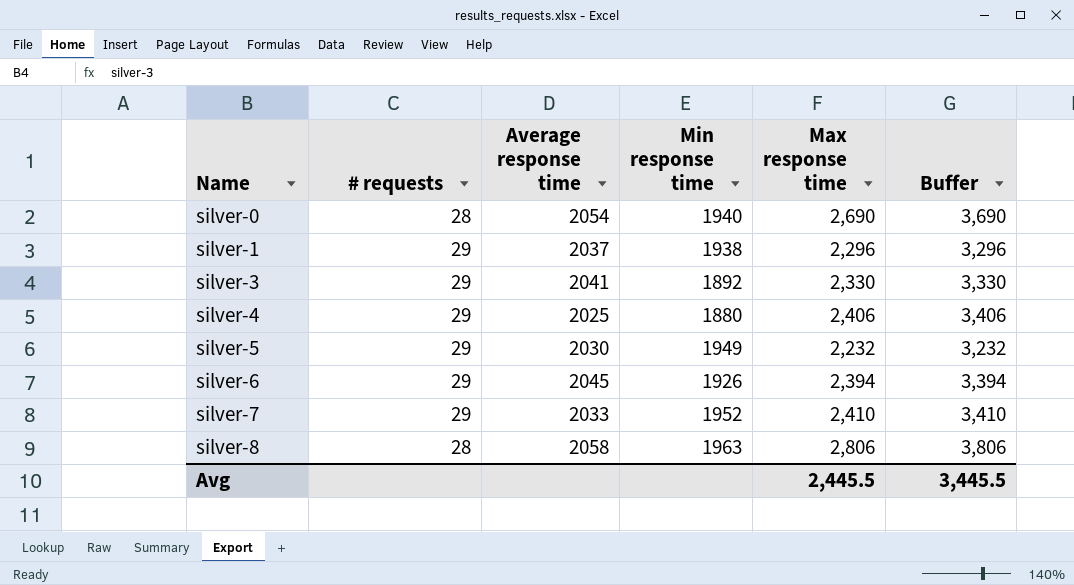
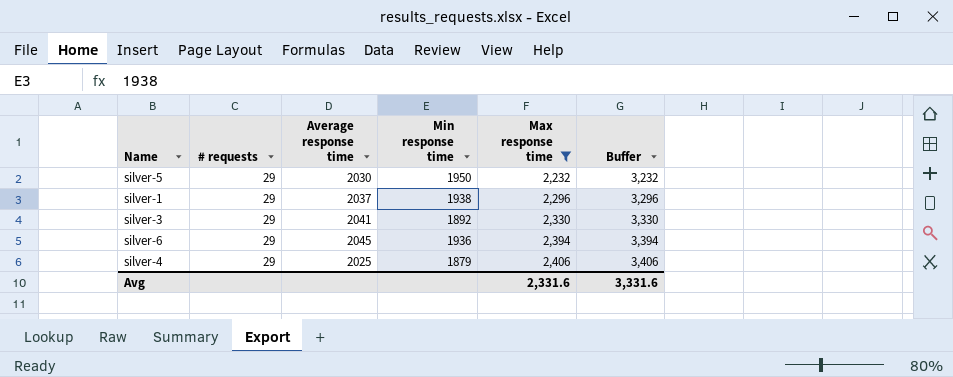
filter: none -> Max response time <= 2,406
row order: Name ascending -> Max response time ascending
silver-5 | Min response time: 1949 -> 1950
silver-6 | Min response time: 1926 -> 1936
silver-4 | Min response time: 1880 -> 1879
Avg | Max response time: 2,445.5 -> 2,331.6
Avg | Buffer: 3,445.5 -> 3,331.6

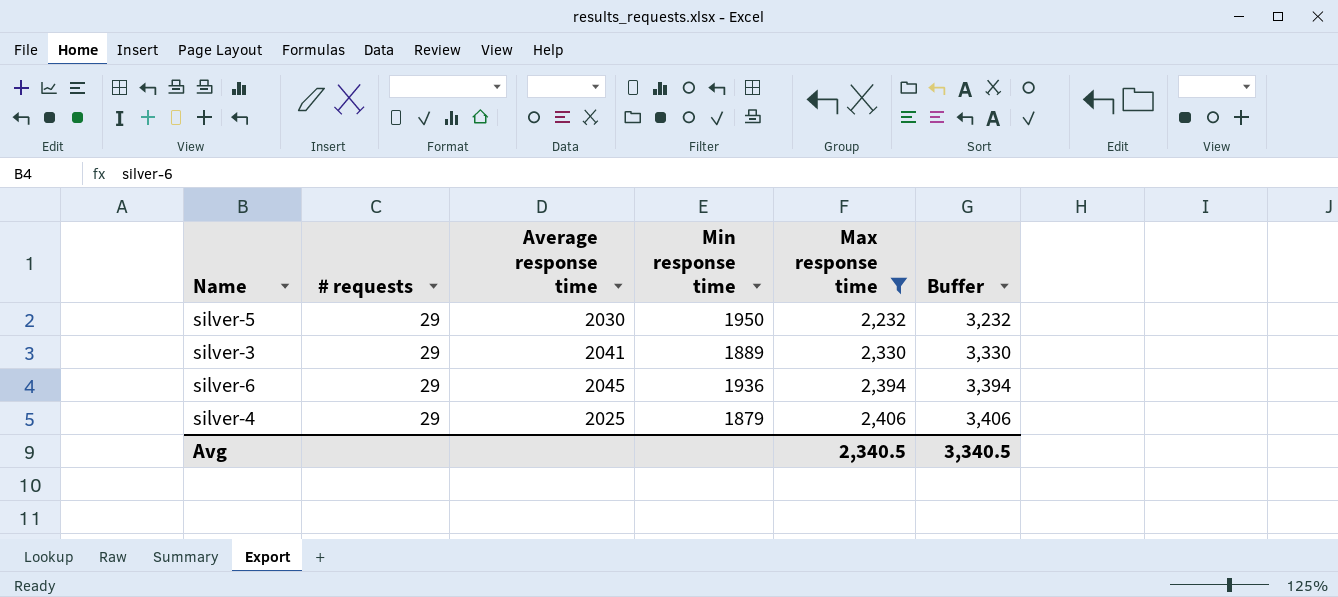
row silver-1: 29 | 2037 | 1938 | 2,296 | 3,296 -> none
silver-3 | Min response time: 1892 -> 1889
Avg | Max response time: 2,331.6 -> 2,340.5
Avg | Buffer: 3,331.6 -> 3,340.5

